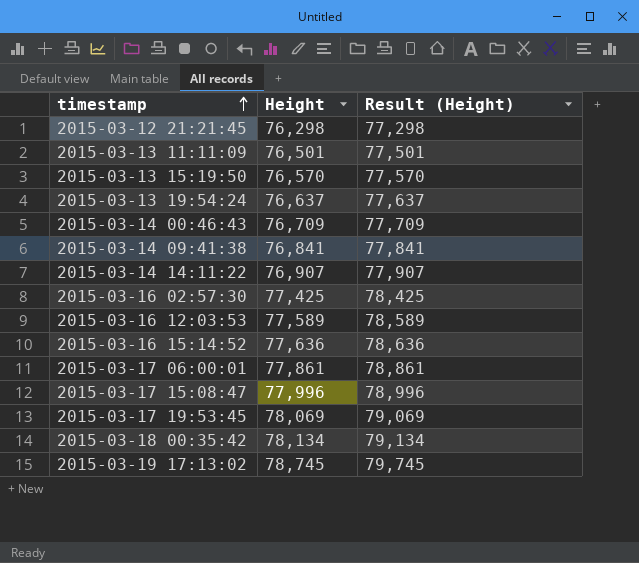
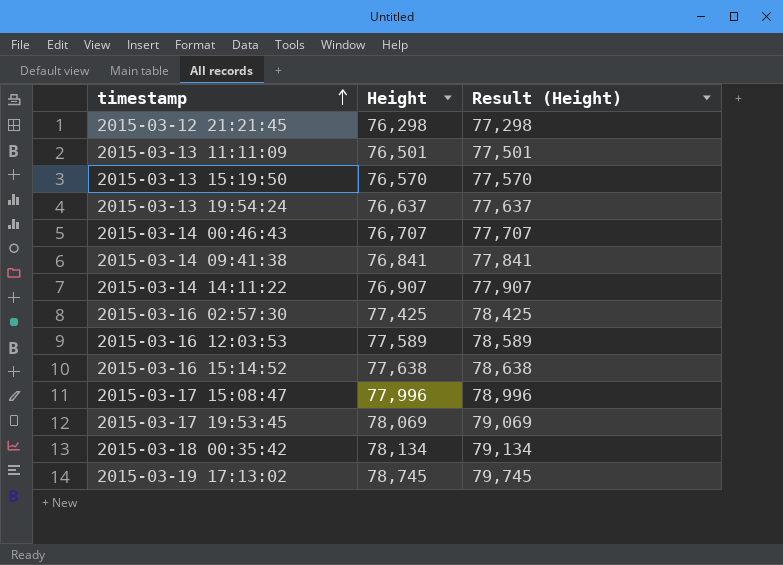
row 2015-03-17 06:00:01: 77,861 | 78,861 -> none
2015-03-14 00:46:43 | Height: 76,709 -> 76,707
2015-03-14 00:46:43 | Result (Height): 77,709 -> 77,707
2015-03-16 15:14:52 | Height: 77,636 -> 77,638
2015-03-16 15:14:52 | Result (Height): 78,636 -> 78,638

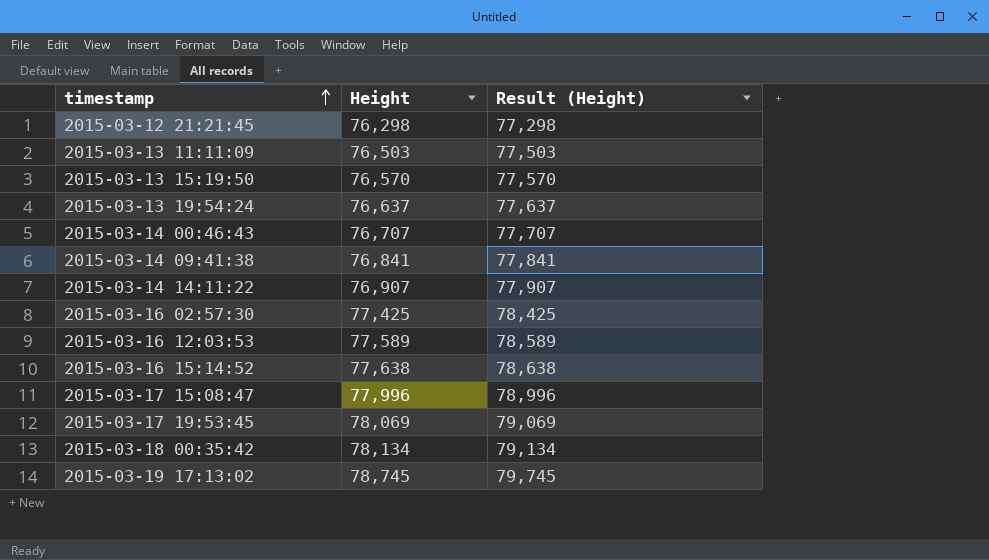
2015-03-13 11:11:09 | Height: 76,501 -> 76,503
2015-03-13 11:11:09 | Result (Height): 77,501 -> 77,503

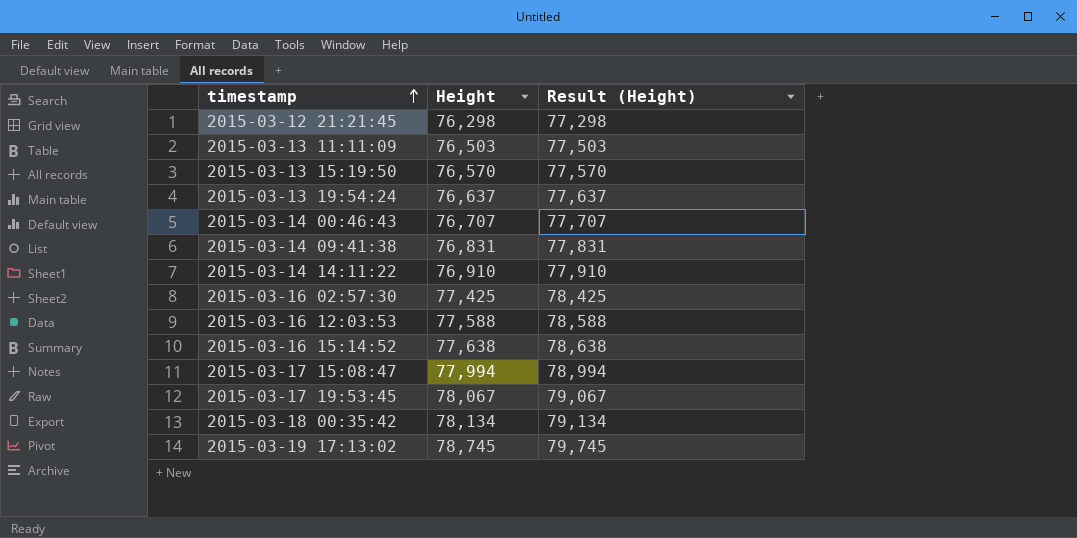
2015-03-14 09:41:38 | Height: 76,841 -> 76,831
2015-03-14 09:41:38 | Result (Height): 77,841 -> 77,831
2015-03-14 14:11:22 | Height: 76,907 -> 76,910
2015-03-14 14:11:22 | Result (Height): 77,907 -> 77,910
2015-03-16 12:03:53 | Height: 77,589 -> 77,588
2015-03-16 12:03:53 | Result (Height): 78,589 -> 78,588
2015-03-17 15:08:47 | Height: 77,996 -> 77,994
2015-03-17 15:08:47 | Result (Height): 78,996 -> 78,994
2015-03-17 19:53:45 | Height: 78,069 -> 78,067
2015-03-17 19:53:45 | Result (Height): 79,069 -> 79,067

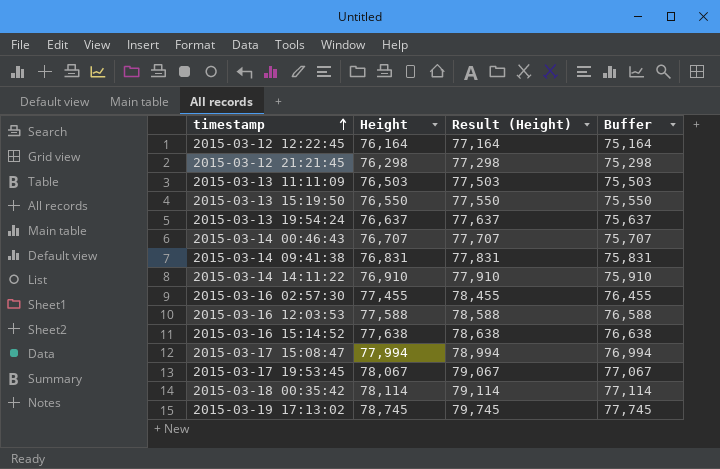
column Buffer | formula: none -> [Height] - 1000
row 2015-03-12 12:22:45: none -> 76,164 | 77,164 | 75,164
2015-03-13 15:19:50 | Height: 76,570 -> 76,550
2015-03-13 15:19:50 | Result (Height): 77,570 -> 77,550
2015-03-16 02:57:30 | Height: 77,425 -> 77,455
2015-03-16 02:57:30 | Result (Height): 78,425 -> 78,455
2015-03-18 00:35:42 | Height: 78,134 -> 78,114
2015-03-18 00:35:42 | Result (Height): 79,134 -> 79,114

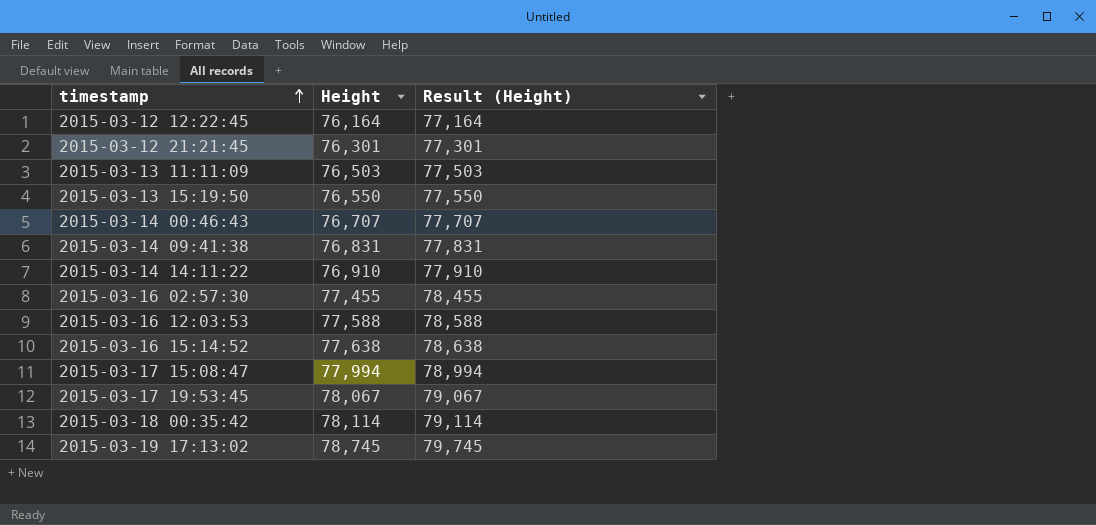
column Buffer | formula: [Height] - 1000 -> none
row 2015-03-13 19:54:24: 76,637 | 77,637 | 75,637 -> none
2015-03-12 21:21:45 | Height: 76,298 -> 76,301
2015-03-12 21:21:45 | Result (Height): 77,298 -> 77,301

